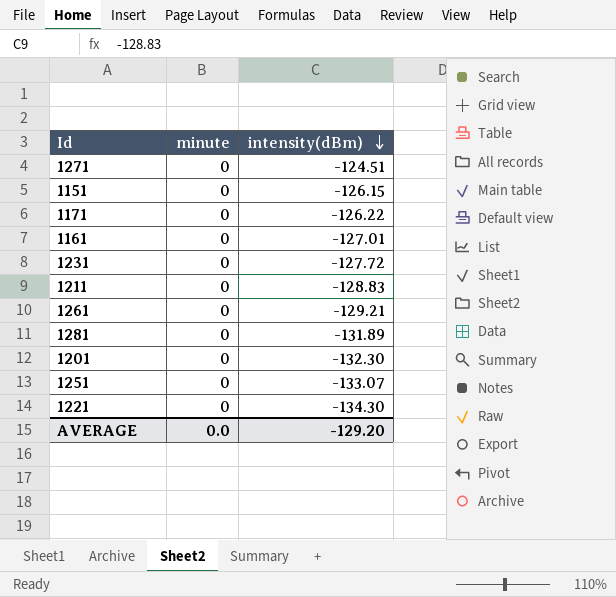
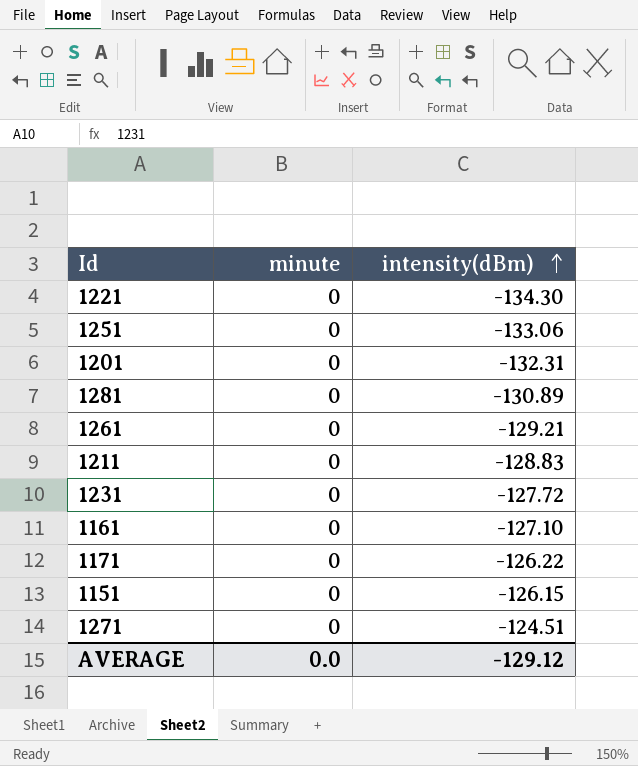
row order: intensity(dBm) descending -> intensity(dBm) ascending
1251 | intensity(dBm): -133.07 -> -133.06
1201 | intensity(dBm): -132.30 -> -132.31
1281 | intensity(dBm): -131.89 -> -130.89
1161 | intensity(dBm): -127.01 -> -127.10
AVERAGE | intensity(dBm): -129.20 -> -129.12

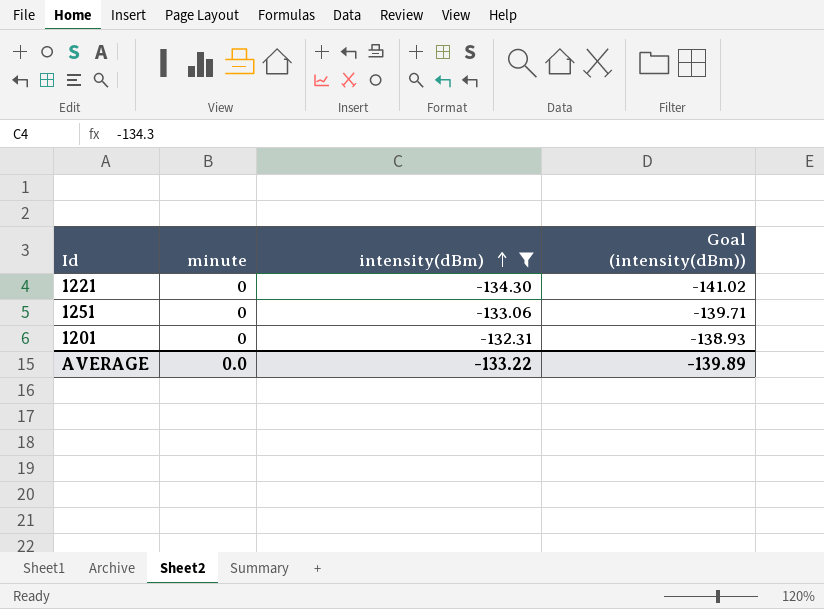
filter: none -> intensity(dBm) <= -132.31
column Goal (intensity(dBm)) | formula: none -> [intensity(dBm)] * 1.05
AVERAGE | intensity(dBm): -129.12 -> -133.22

